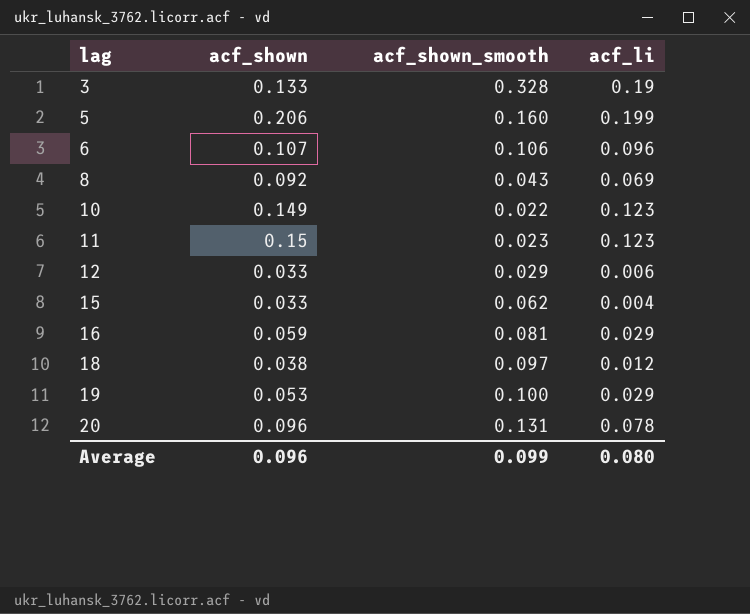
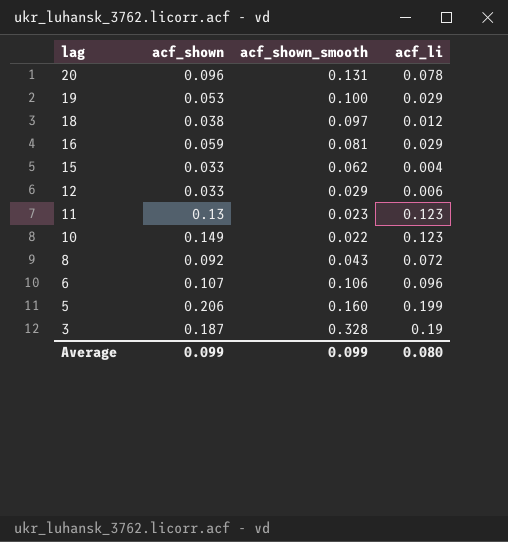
row order: lag ascending -> lag descending
11 | acf_shown: 0.15 -> 0.13
8 | acf_li: 0.069 -> 0.072
3 | acf_shown: 0.133 -> 0.187
Average | acf_shown: 0.096 -> 0.099

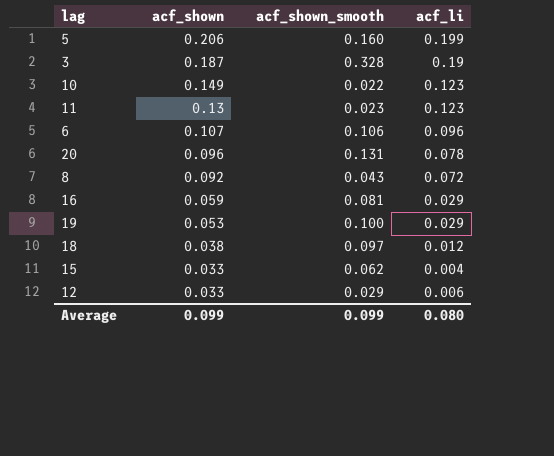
row order: lag descending -> acf_shown descending

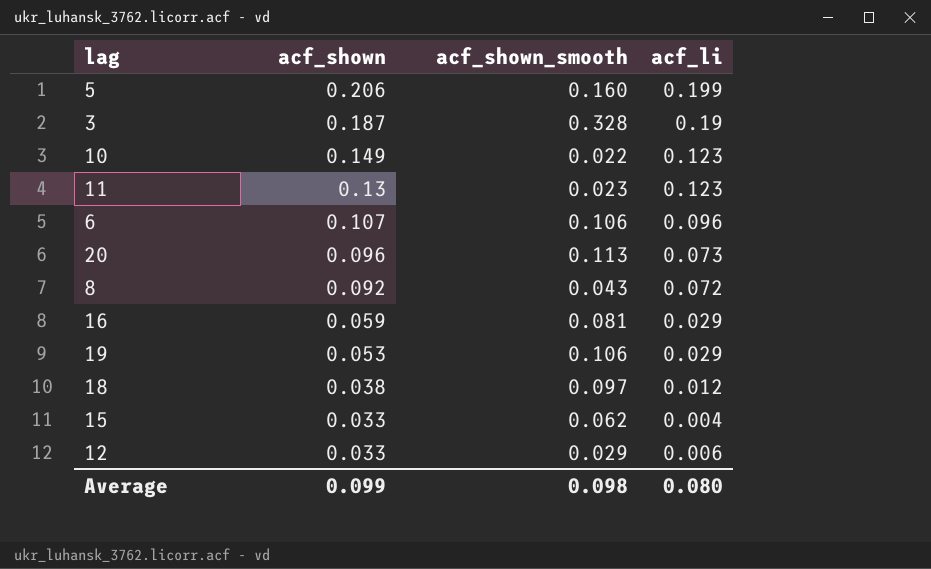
20 | acf_shown_smooth: 0.131 -> 0.113
20 | acf_li: 0.078 -> 0.073
19 | acf_shown_smooth: 0.100 -> 0.106
Average | acf_shown_smooth: 0.099 -> 0.098

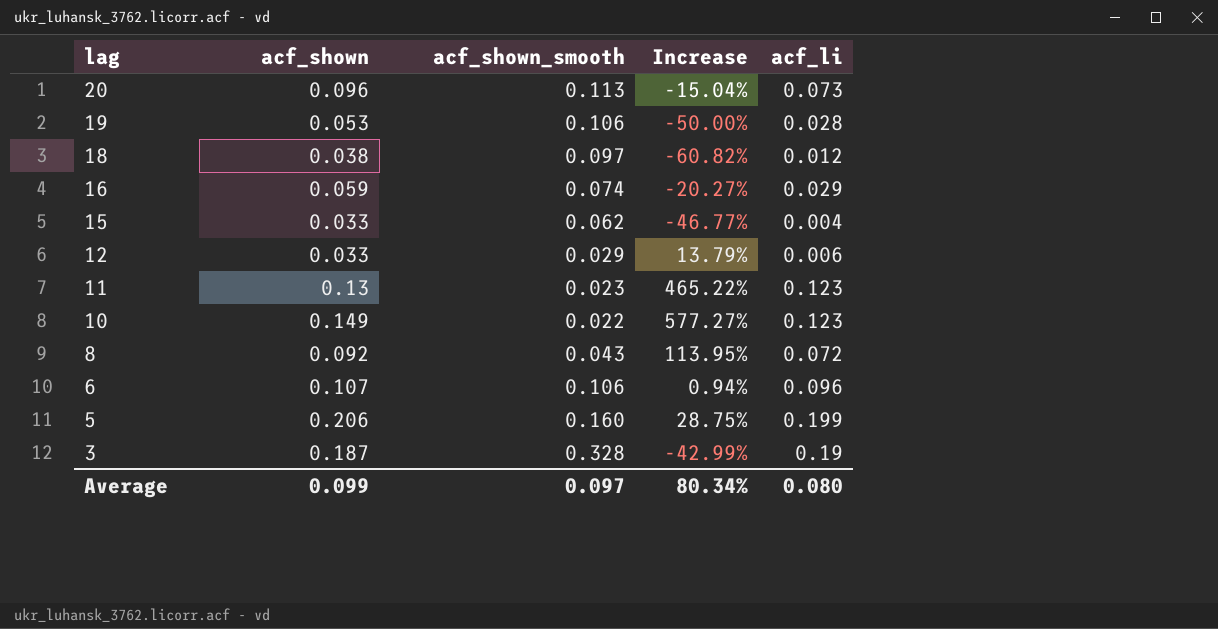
row order: acf_shown descending -> lag descending
column Increase | formula: none -> ([acf_shown] - [acf_shown_smooth]) / [acf_shown_smooth]
19 | acf_li: 0.029 -> 0.028
16 | acf_shown_smooth: 0.081 -> 0.074
Average | acf_shown_smooth: 0.098 -> 0.097

